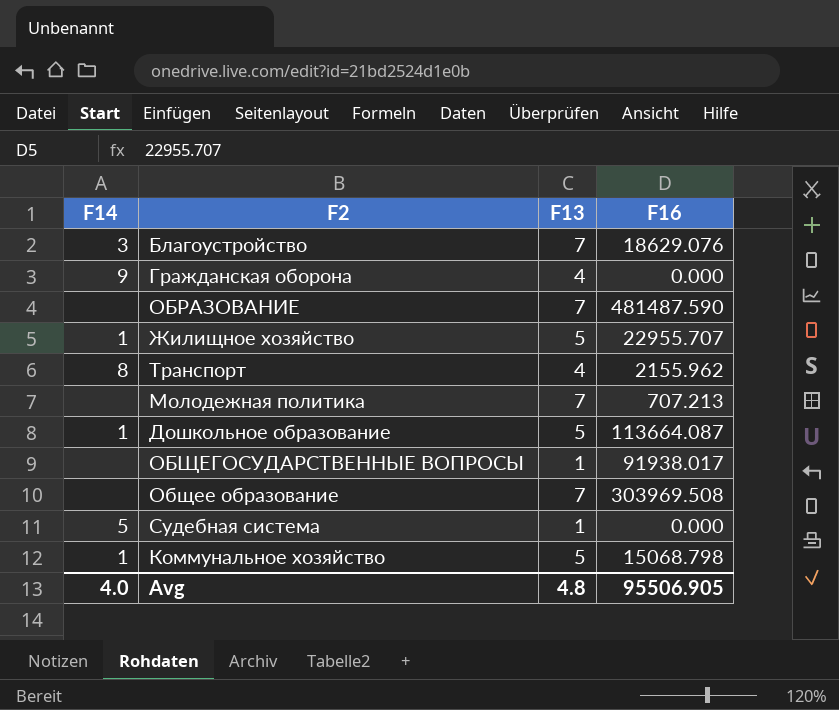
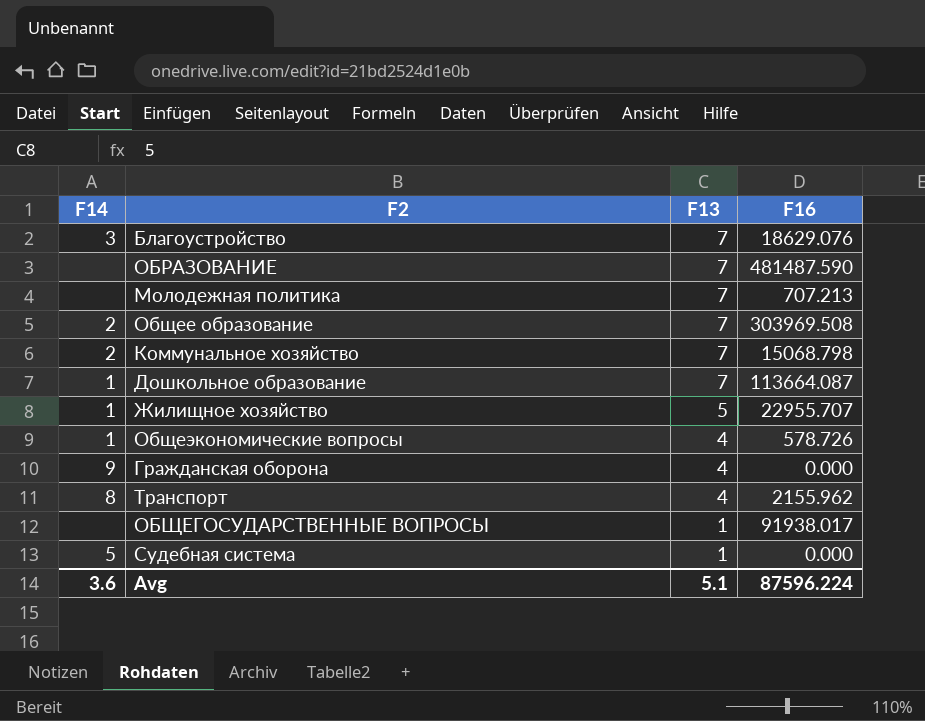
row order: none -> F13 descending
Общее образование | F14: none -> 2
Коммунальное хозяйство | F14: 1 -> 2
Коммунальное хозяйство | F13: 5 -> 7
Дошкольное образование | F13: 5 -> 7
row Общеэкономические вопросы: none -> 1 | 4 | 578.726
Avg | F14: 4.0 -> 3.6
Avg | F13: 4.8 -> 5.1
Avg | F16: 95506.905 -> 87596.224

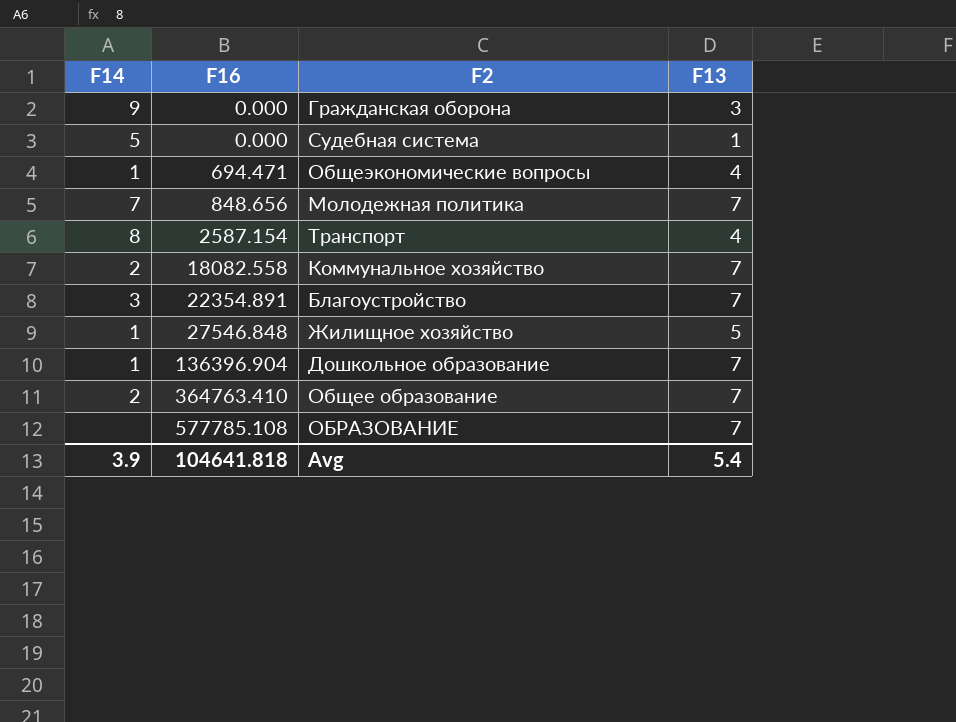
row order: F13 descending -> F16 ascending
column F16 | position: 4 -> 2
row ОБЩЕГОСУДАРСТВЕННЫЕ ВОПРОСЫ: none | 1 | 91938.017 -> none
Гражданская оборона | F13: 4 -> 3
Общеэкономические вопросы | F16: 578.726 -> 694.471
Молодежная политика | F14: none -> 7
Молодежная политика | F16: 707.213 -> 848.656
Транспорт | F16: 2155.962 -> 2587.154
Коммунальное хозяйство | F16: 15068.798 -> 18082.558
Благоустройство | F16: 18629.076 -> 22354.891
Жилищное хозяйство | F16: 22955.707 -> 27546.848
Дошкольное образование | F16: 113664.087 -> 136396.904
Общее образование | F16: 303969.508 -> 364763.410
ОБРАЗОВАНИЕ | F16: 481487.590 -> 577785.108
Avg | F14: 3.6 -> 3.9
Avg | F16: 87596.224 -> 104641.818
Avg | F13: 5.1 -> 5.4

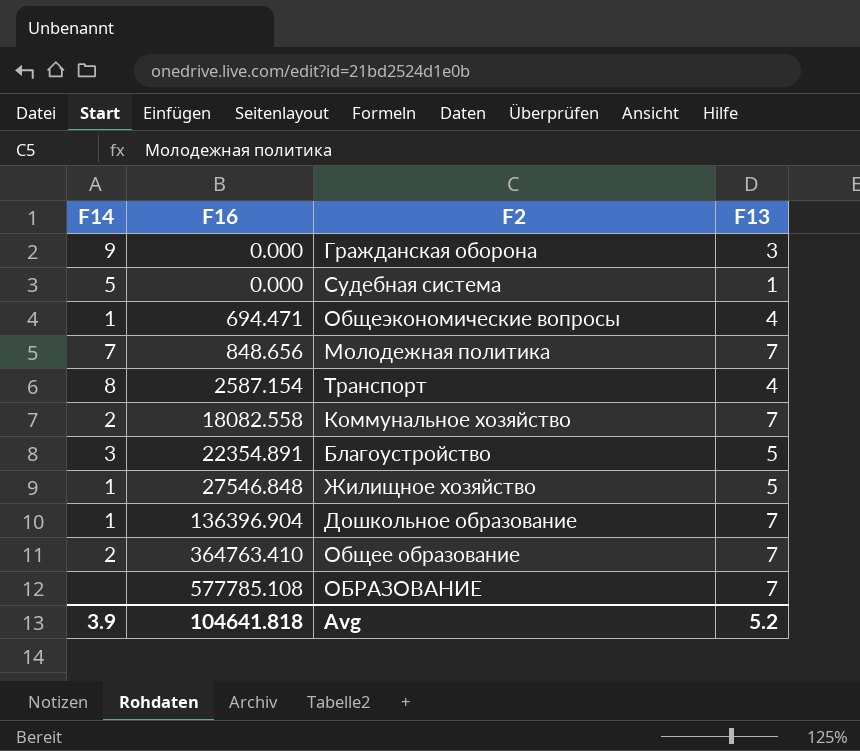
Благоустройство | F13: 7 -> 5
Avg | F13: 5.4 -> 5.2

